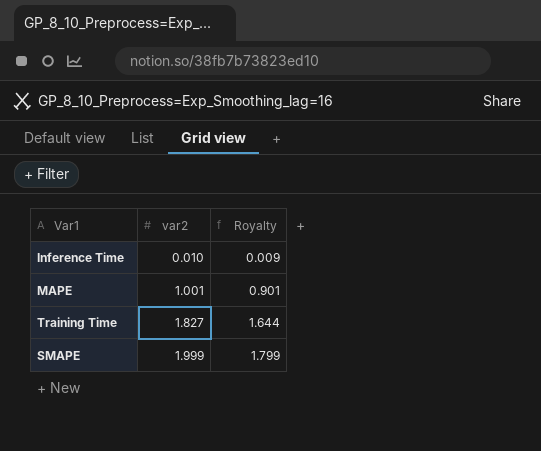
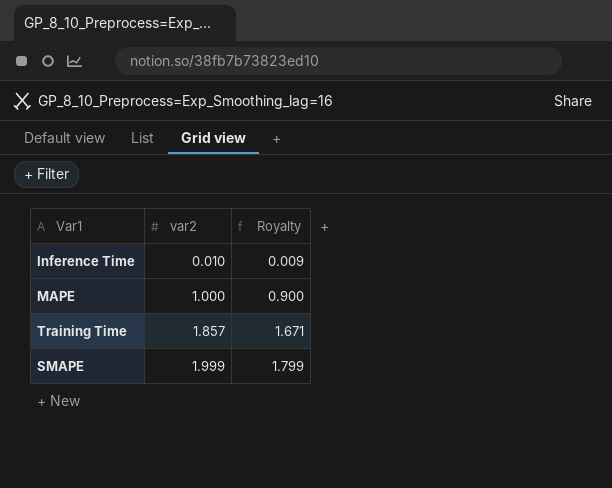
MAPE | var2: 1.001 -> 1.000
MAPE | Royalty: 0.901 -> 0.900
Training Time | var2: 1.827 -> 1.857
Training Time | Royalty: 1.644 -> 1.671

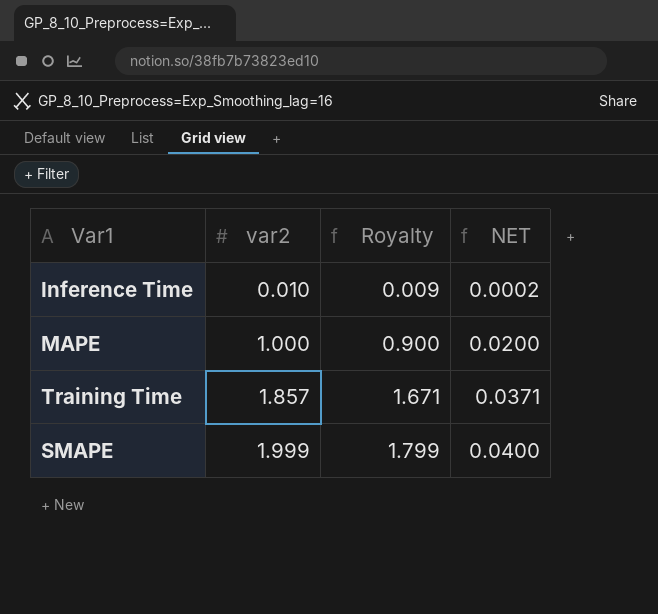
column NET | formula: none -> [var2] * 0.02

